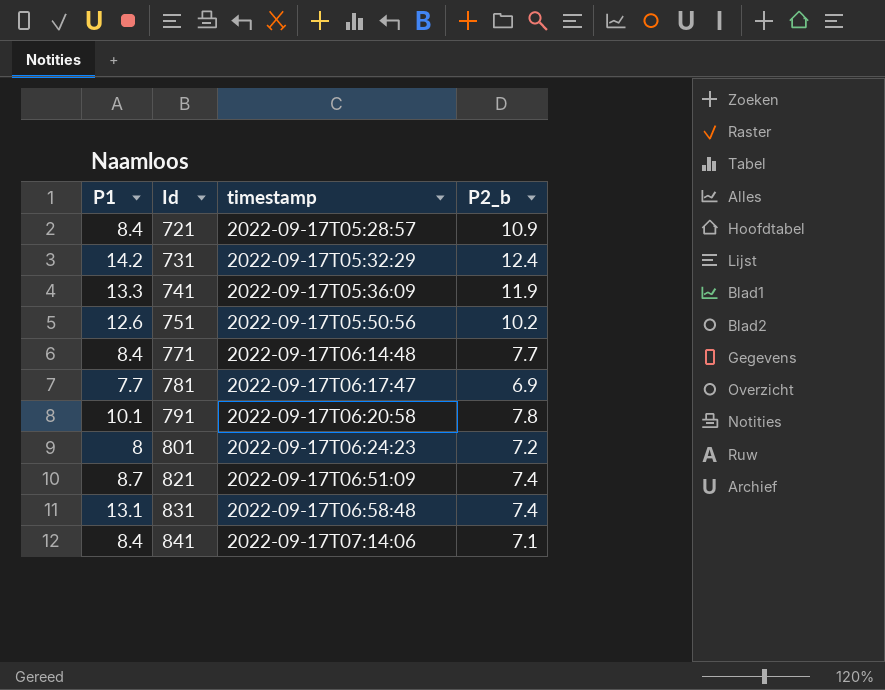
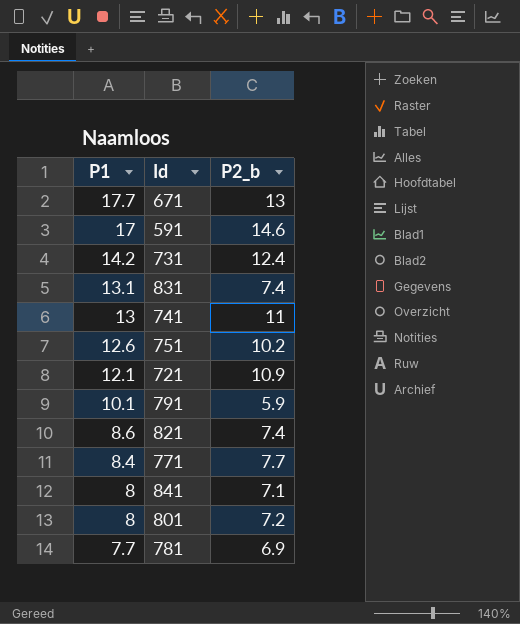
row order: Id ascending -> P1 descending
column timestamp | position: 3 -> none
row 671: none -> 17.7 | 13
row 591: none -> 17 | 14.6
741 | P1: 13.3 -> 13
741 | P2_b: 11.9 -> 11
721 | P1: 8.4 -> 12.1
791 | P2_b: 7.8 -> 5.9
821 | P1: 8.7 -> 8.6
841 | P1: 8.4 -> 8

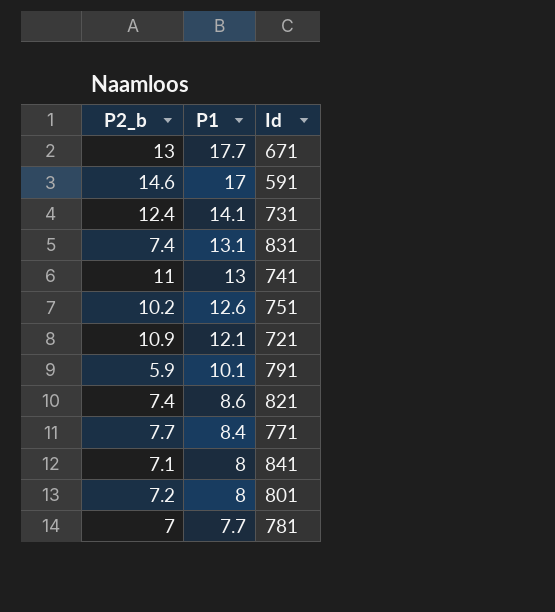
column P2_b | position: 3 -> 1
731 | P1: 14.2 -> 14.1
781 | P2_b: 6.9 -> 7

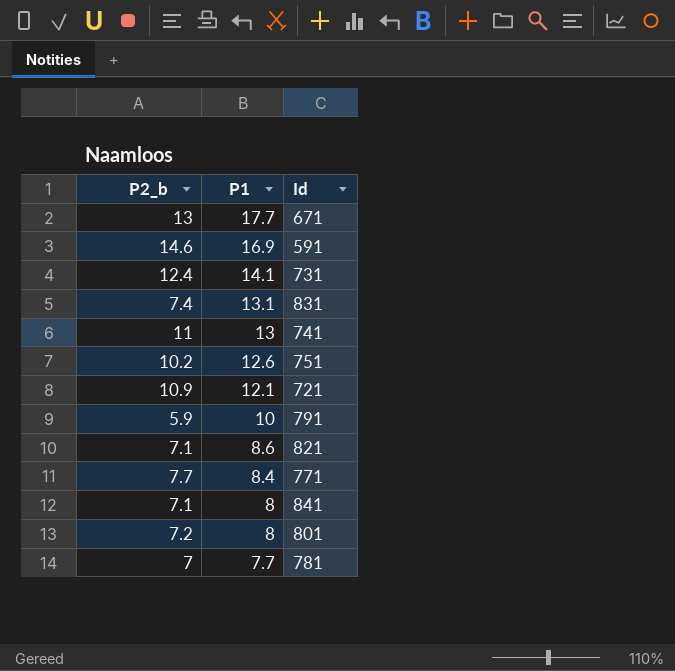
591 | P1: 17 -> 16.9
791 | P1: 10.1 -> 10
821 | P2_b: 7.4 -> 7.1

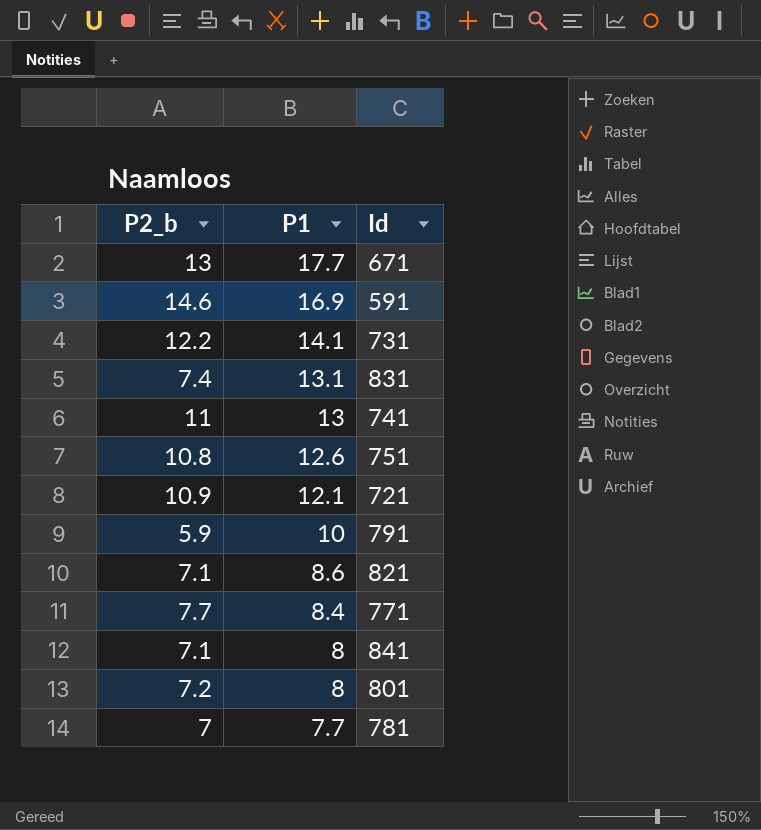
731 | P2_b: 12.4 -> 12.2
751 | P2_b: 10.2 -> 10.8

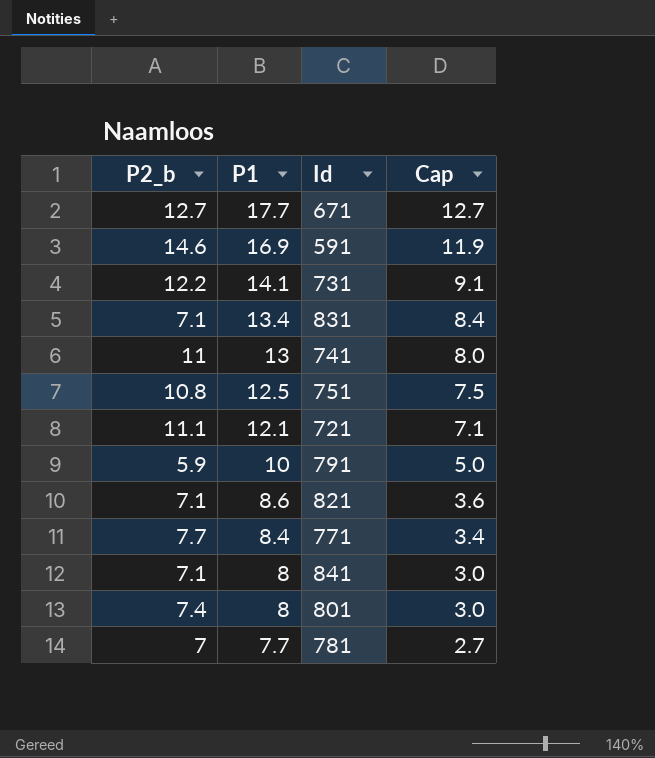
column Cap | formula: none -> [P1] - 5
671 | P2_b: 13 -> 12.7
831 | P2_b: 7.4 -> 7.1
831 | P1: 13.1 -> 13.4
751 | P1: 12.6 -> 12.5
721 | P2_b: 10.9 -> 11.1
801 | P2_b: 7.2 -> 7.4

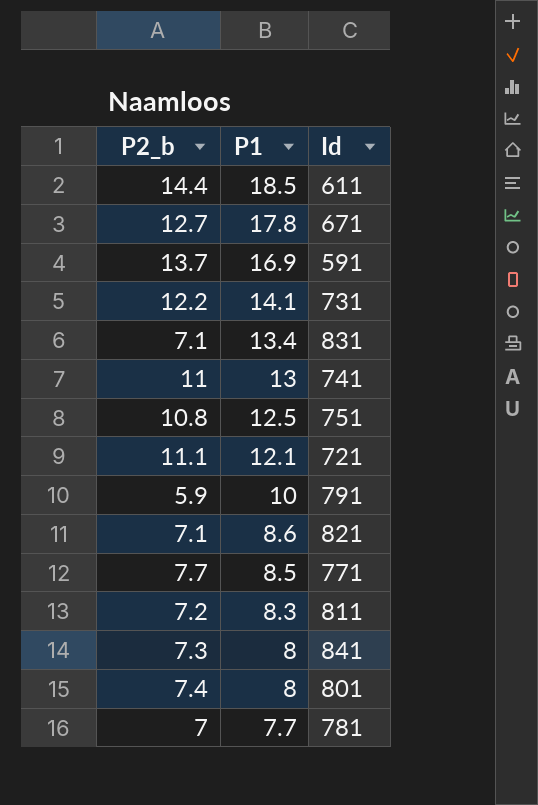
column Cap | formula: [P1] - 5 -> none
row 611: none -> 14.4 | 18.5
671 | P1: 17.7 -> 17.8
591 | P2_b: 14.6 -> 13.7
771 | P1: 8.4 -> 8.5
row 811: none -> 7.2 | 8.3
841 | P2_b: 7.1 -> 7.3

